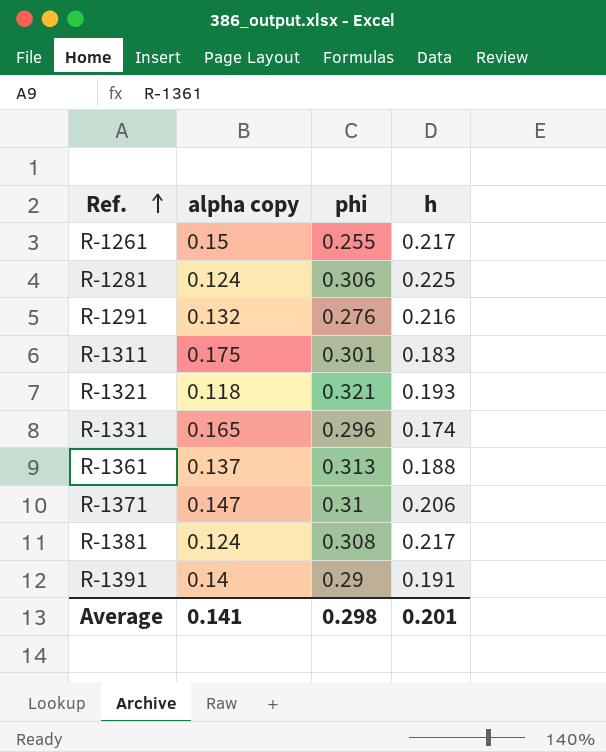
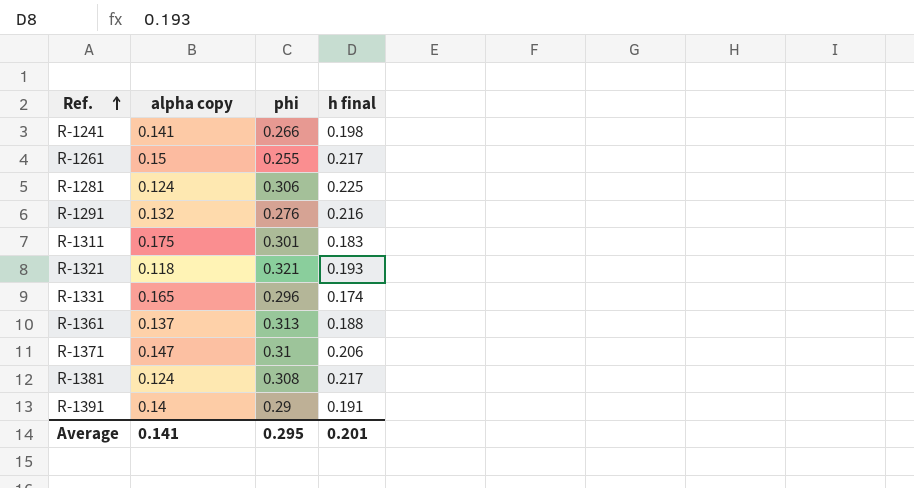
column name: h -> h final
row R-1241: none -> 0.141 | 0.266 | 0.198
Average | phi: 0.298 -> 0.295

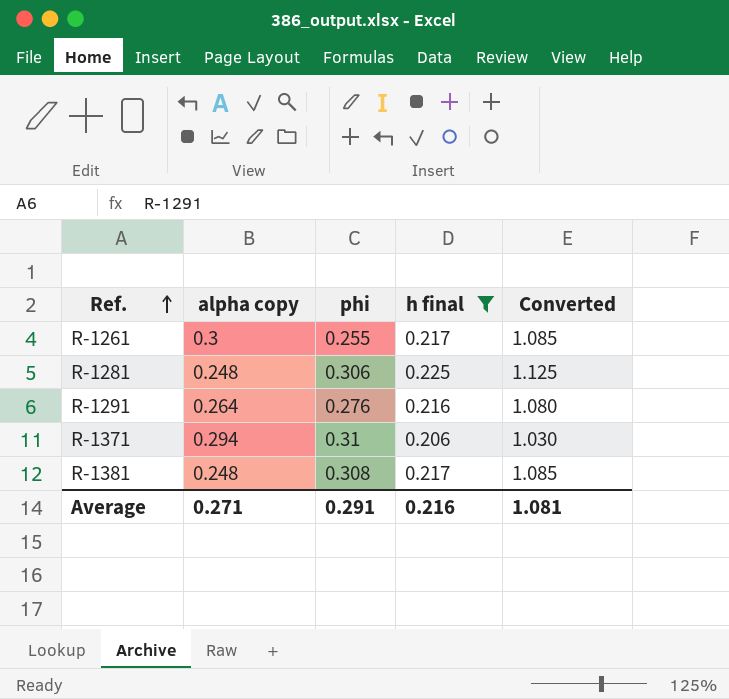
filter: none -> h final >= 0.206
column Converted | formula: none -> [h final] * 5
R-1261 | alpha copy: 0.15 -> 0.3
R-1281 | alpha copy: 0.124 -> 0.248
R-1291 | alpha copy: 0.132 -> 0.264
R-1371 | alpha copy: 0.147 -> 0.294
R-1381 | alpha copy: 0.124 -> 0.248
Average | alpha copy: 0.141 -> 0.271
Average | phi: 0.295 -> 0.291
Average | h final: 0.201 -> 0.216

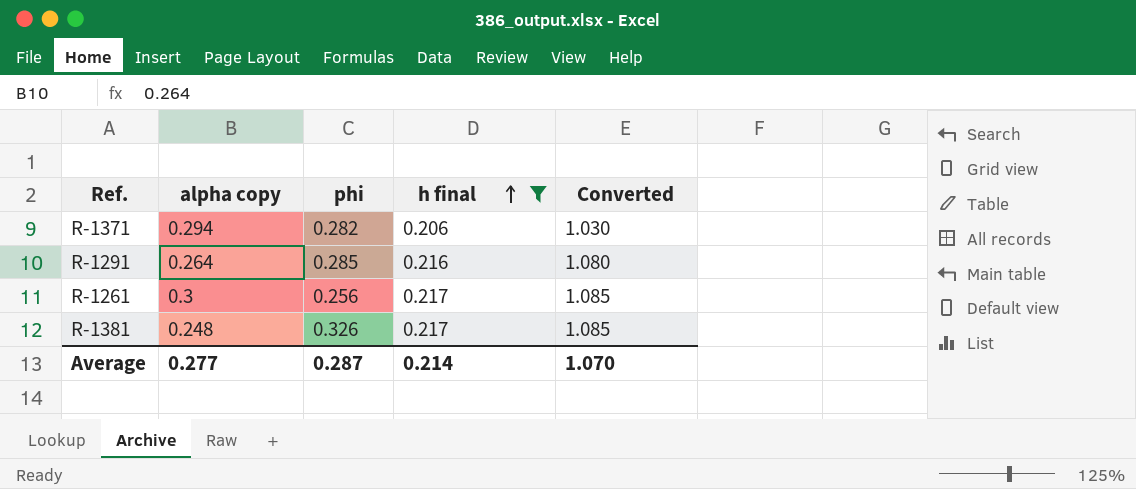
row order: Ref. ascending -> h final ascending
row R-1281: 0.248 | 0.306 | 0.225 | 1.125 -> none
R-1371 | phi: 0.31 -> 0.282
R-1291 | phi: 0.276 -> 0.285
R-1261 | phi: 0.255 -> 0.256
R-1381 | phi: 0.308 -> 0.326
Average | alpha copy: 0.271 -> 0.277
Average | phi: 0.291 -> 0.287
Average | h final: 0.216 -> 0.214
Average | Converted: 1.081 -> 1.070

